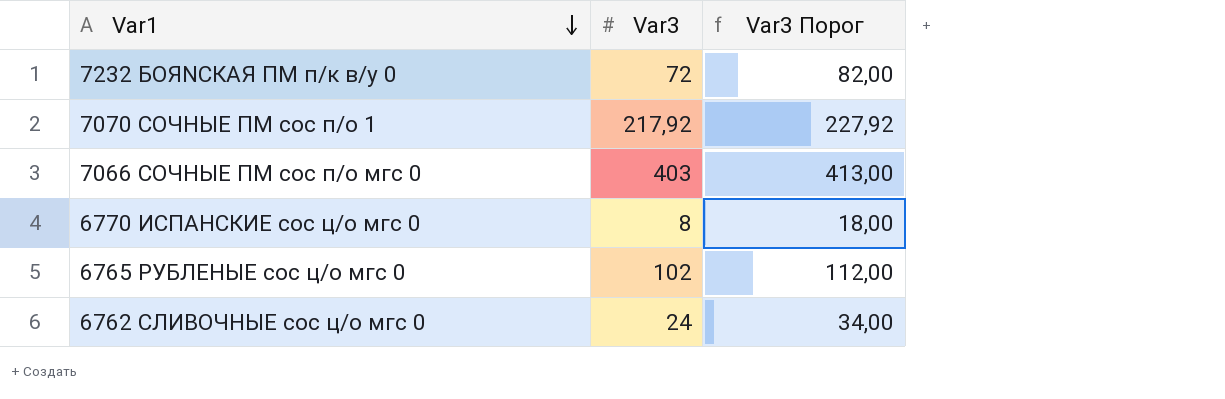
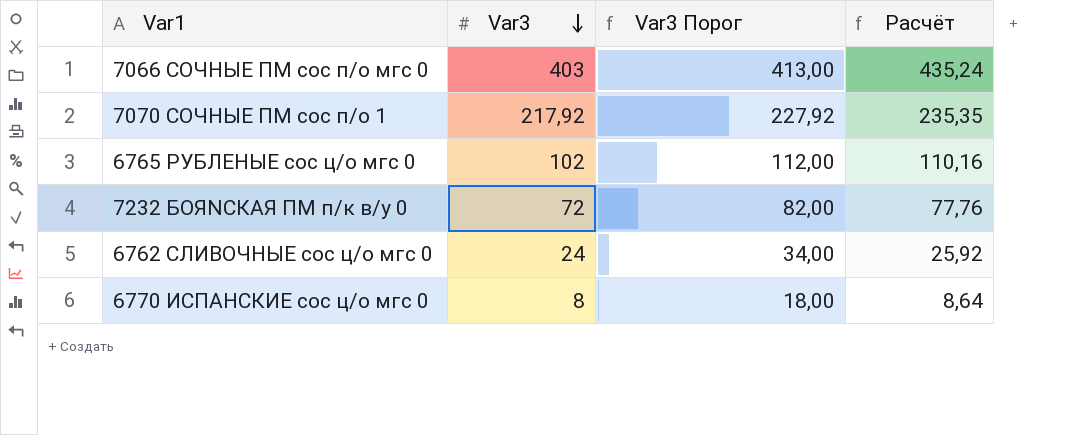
row order: Var1 descending -> Var3 descending
column Расчёт | formula: none -> [Var3] * 1,08

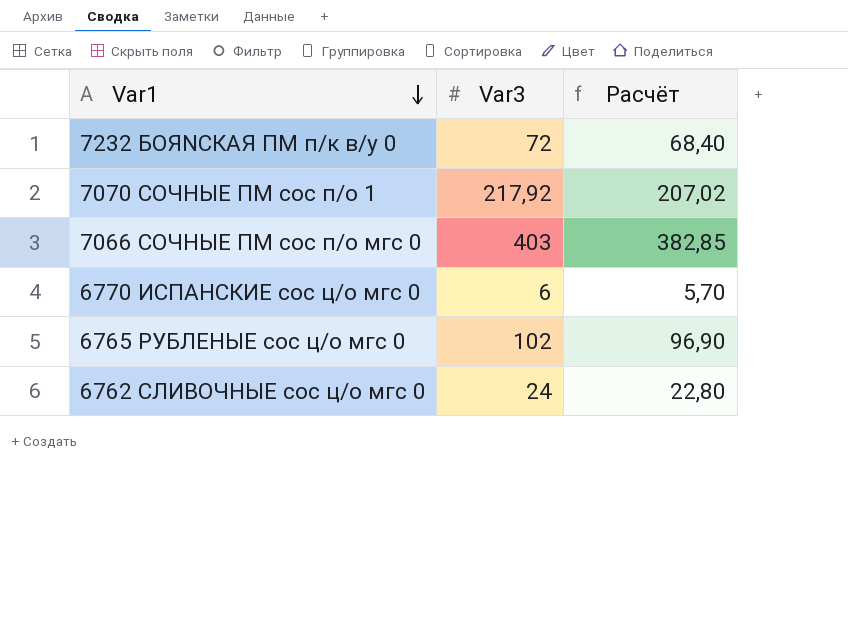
row order: Var3 descending -> Var1 descending
column Var3 Порог | formula: [Var3] + 10 -> none
column Расчёт | formula: [Var3] * 1,08 -> [Var3] * 0,95
6770 ИСПАНСКИЕ сос ц/о мгс 0 | Var3: 8 -> 6

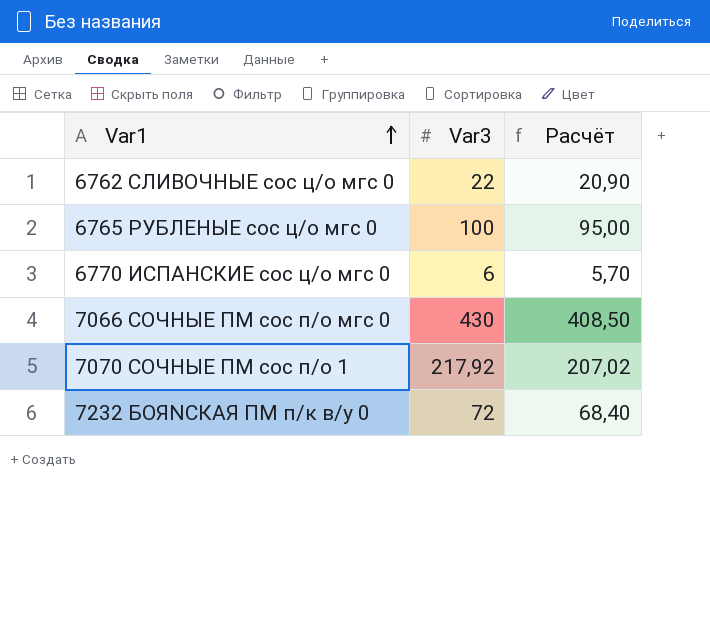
row order: Var1 descending -> Var1 ascending
6762 СЛИВОЧНЫЕ сос ц/о мгс 0 | Var3: 24 -> 22
6762 СЛИВОЧНЫЕ сос ц/о мгс 0 | Расчёт: 22,80 -> 20,90
6765 РУБЛЕНЫЕ сос ц/о мгс 0 | Var3: 102 -> 100
6765 РУБЛЕНЫЕ сос ц/о мгс 0 | Расчёт: 96,90 -> 95,00
7066 СОЧНЫЕ ПМ сос п/о мгс 0 | Var3: 403 -> 430
7066 СОЧНЫЕ ПМ сос п/о мгс 0 | Расчёт: 382,85 -> 408,50

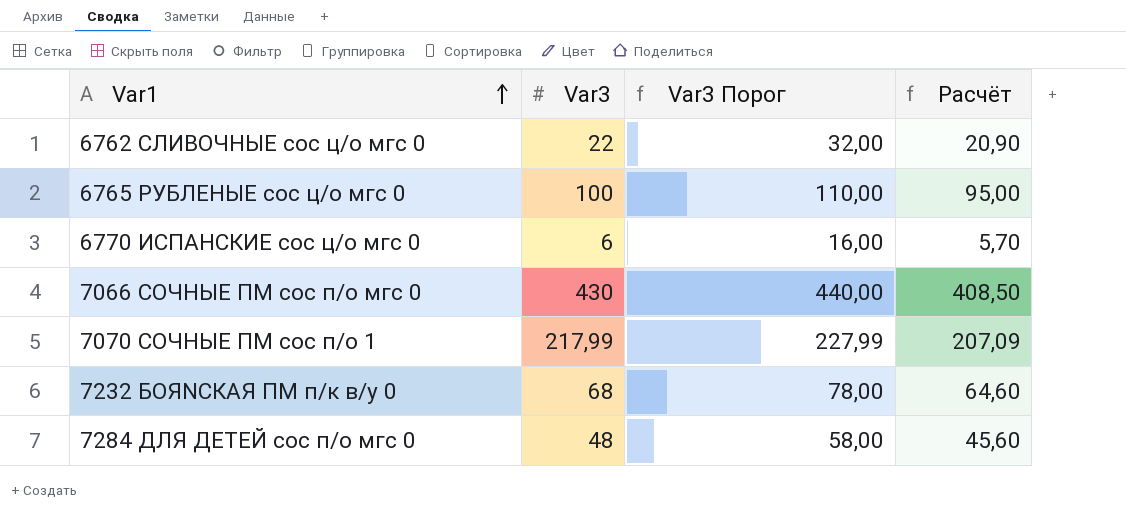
column Var3 Порог | formula: none -> [Var3] + 10
7070 СОЧНЫЕ ПМ сос п/о 1 | Var3: 217,92 -> 217,99
7070 СОЧНЫЕ ПМ сос п/о 1 | Расчёт: 207,02 -> 207,09
7232 БОЯNСКАЯ ПМ п/к в/у 0 | Var3: 72 -> 68
7232 БОЯNСКАЯ ПМ п/к в/у 0 | Расчёт: 68,40 -> 64,60
row 7284 ДЛЯ ДЕТЕЙ сос п/о мгс 0: none -> 48 | 58,00 | 45,60

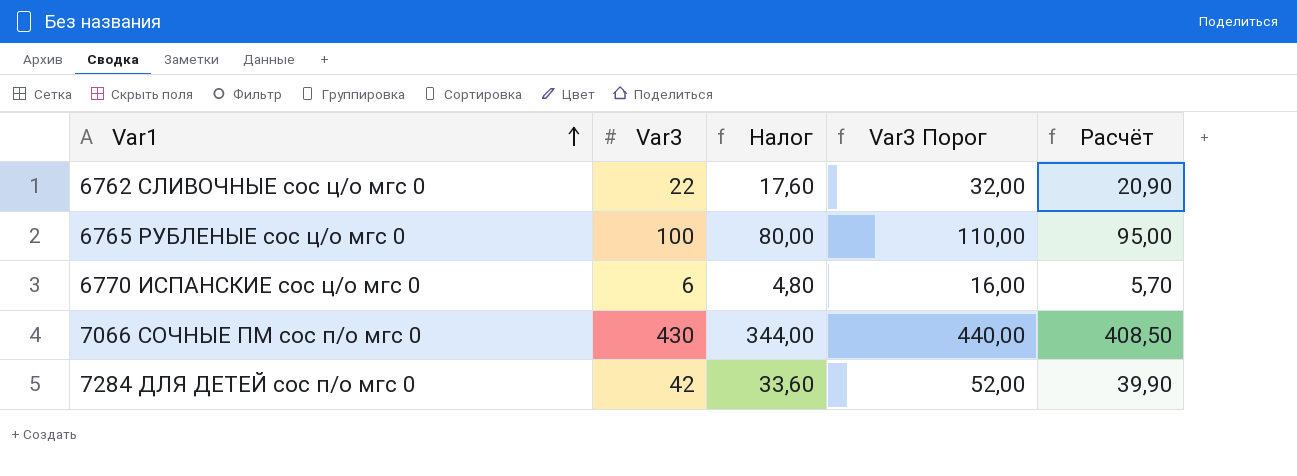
column Налог | formula: none -> [Var3] * 0,8
row 7070 СОЧНЫЕ ПМ сос п/о 1: 217,99 | 227,99 | 207,09 -> none
row 7232 БОЯNСКАЯ ПМ п/к в/у 0: 68 | 78,00 | 64,60 -> none
7284 ДЛЯ ДЕТЕЙ сос п/о мгс 0 | Var3: 48 -> 42
7284 ДЛЯ ДЕТЕЙ сос п/о мгс 0 | Var3 Порог: 58,00 -> 52,00
7284 ДЛЯ ДЕТЕЙ сос п/о мгс 0 | Расчёт: 45,60 -> 39,90

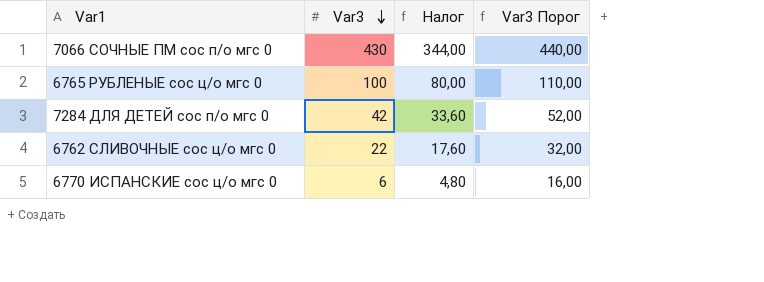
row order: Var1 ascending -> Var3 descending
column Расчёт | formula: [Var3] * 0,95 -> none

